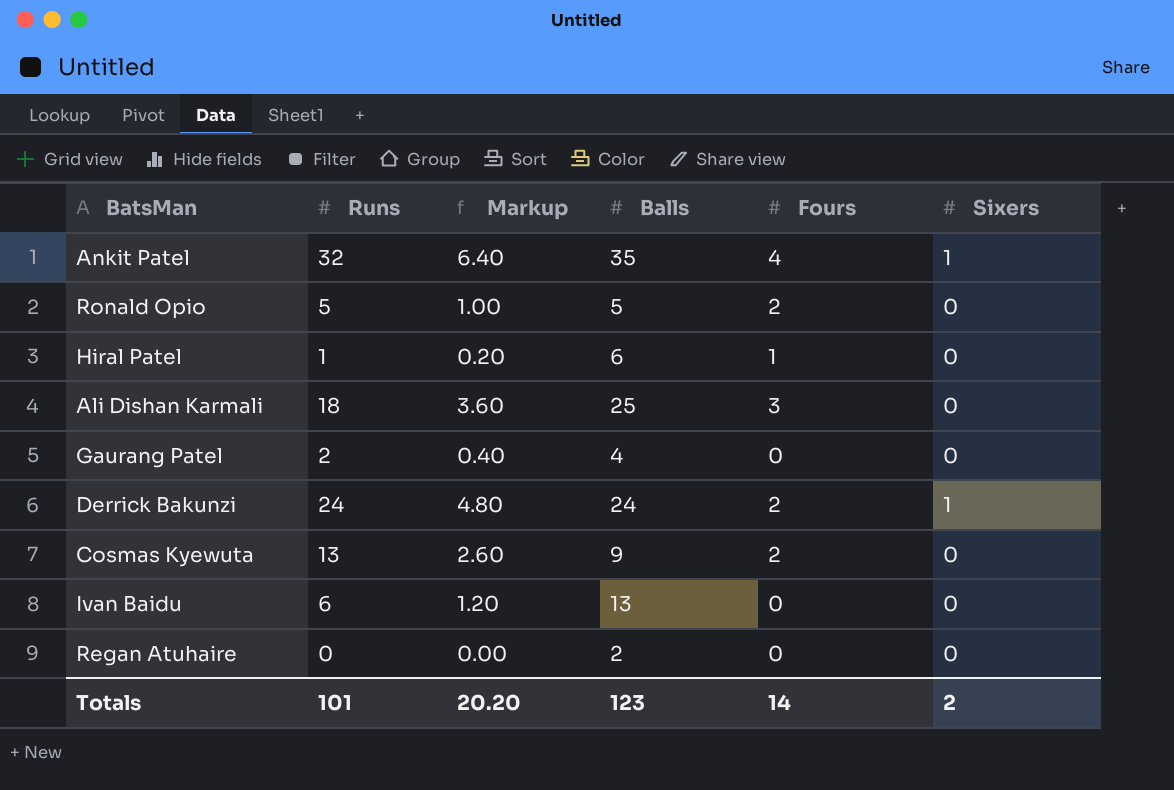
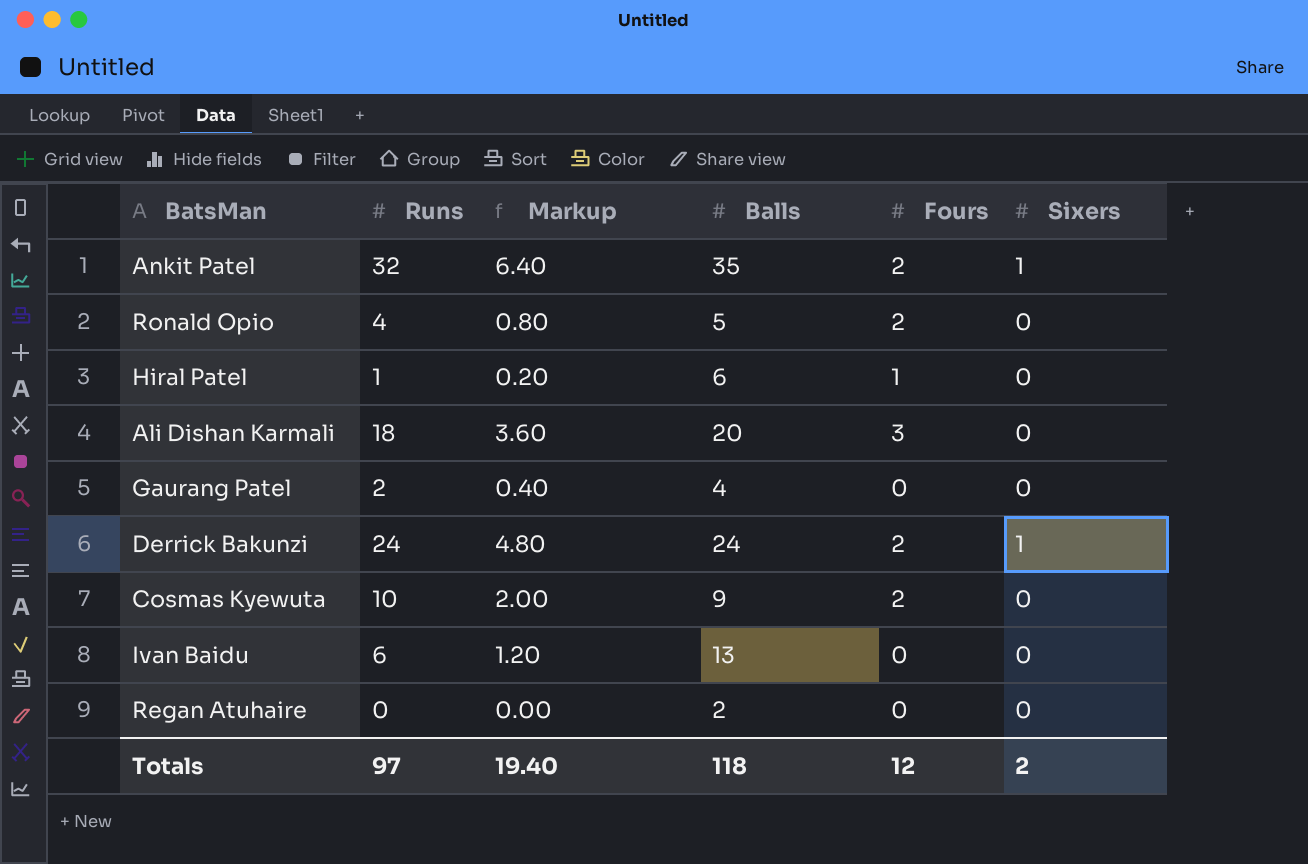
Ankit Patel | Fours: 4 -> 2
Ronald Opio | Runs: 5 -> 4
Ronald Opio | Markup: 1.00 -> 0.80
Ali Dishan Karmali | Balls: 25 -> 20
Cosmas Kyewuta | Runs: 13 -> 10
Cosmas Kyewuta | Markup: 2.60 -> 2.00
Totals | Runs: 101 -> 97
Totals | Markup: 20.20 -> 19.40
Totals | Balls: 123 -> 118
Totals | Fours: 14 -> 12

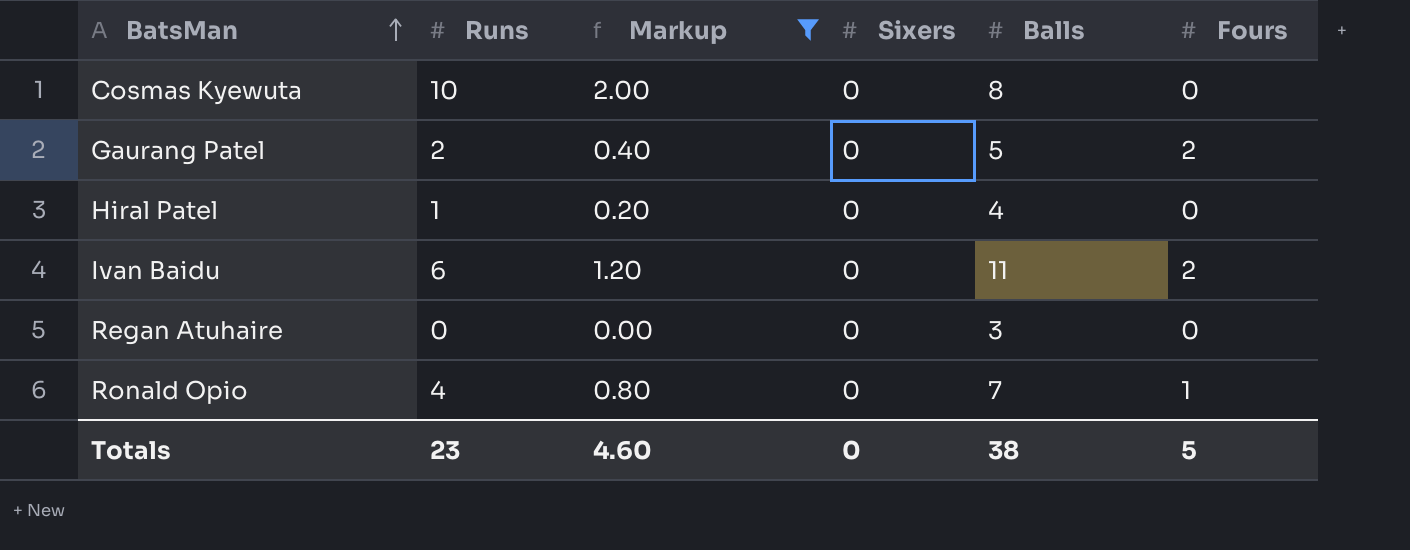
filter: none -> Markup <= 2.00
row order: none -> BatsMan ascending
column Sixers | position: 6 -> 4
Cosmas Kyewuta | Balls: 9 -> 8
Cosmas Kyewuta | Fours: 2 -> 0
Gaurang Patel | Balls: 4 -> 5
Gaurang Patel | Fours: 0 -> 2
Hiral Patel | Balls: 6 -> 4
Hiral Patel | Fours: 1 -> 0
Ivan Baidu | Balls: 13 -> 11
Ivan Baidu | Fours: 0 -> 2
Regan Atuhaire | Balls: 2 -> 3
Ronald Opio | Balls: 5 -> 7
Ronald Opio | Fours: 2 -> 1
Totals | Runs: 97 -> 23
Totals | Markup: 19.40 -> 4.60
Totals | Sixers: 2 -> 0
Totals | Balls: 118 -> 38
Totals | Fours: 12 -> 5

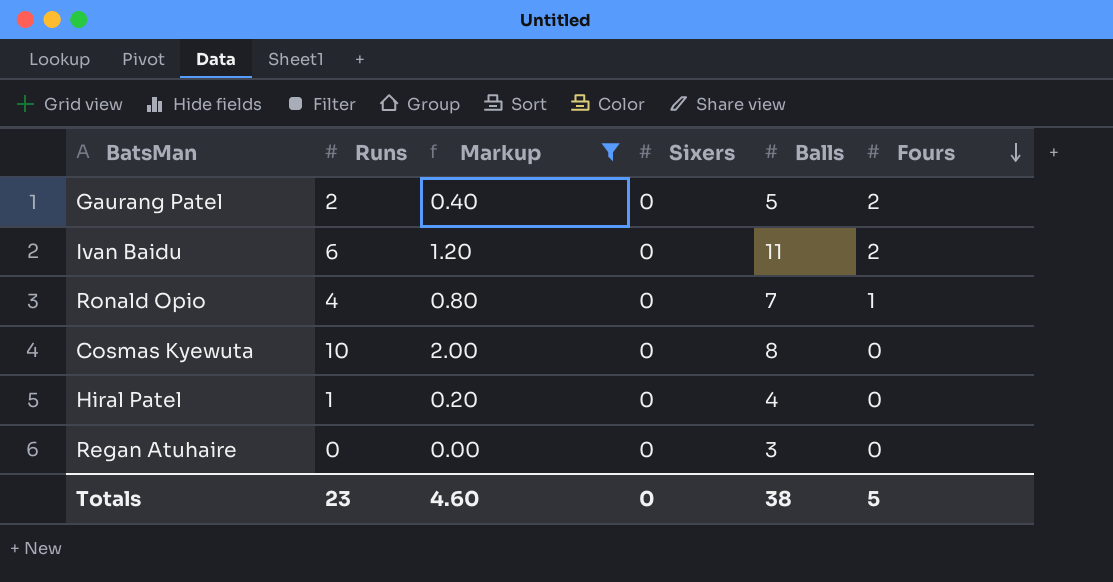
row order: BatsMan ascending -> Fours descending

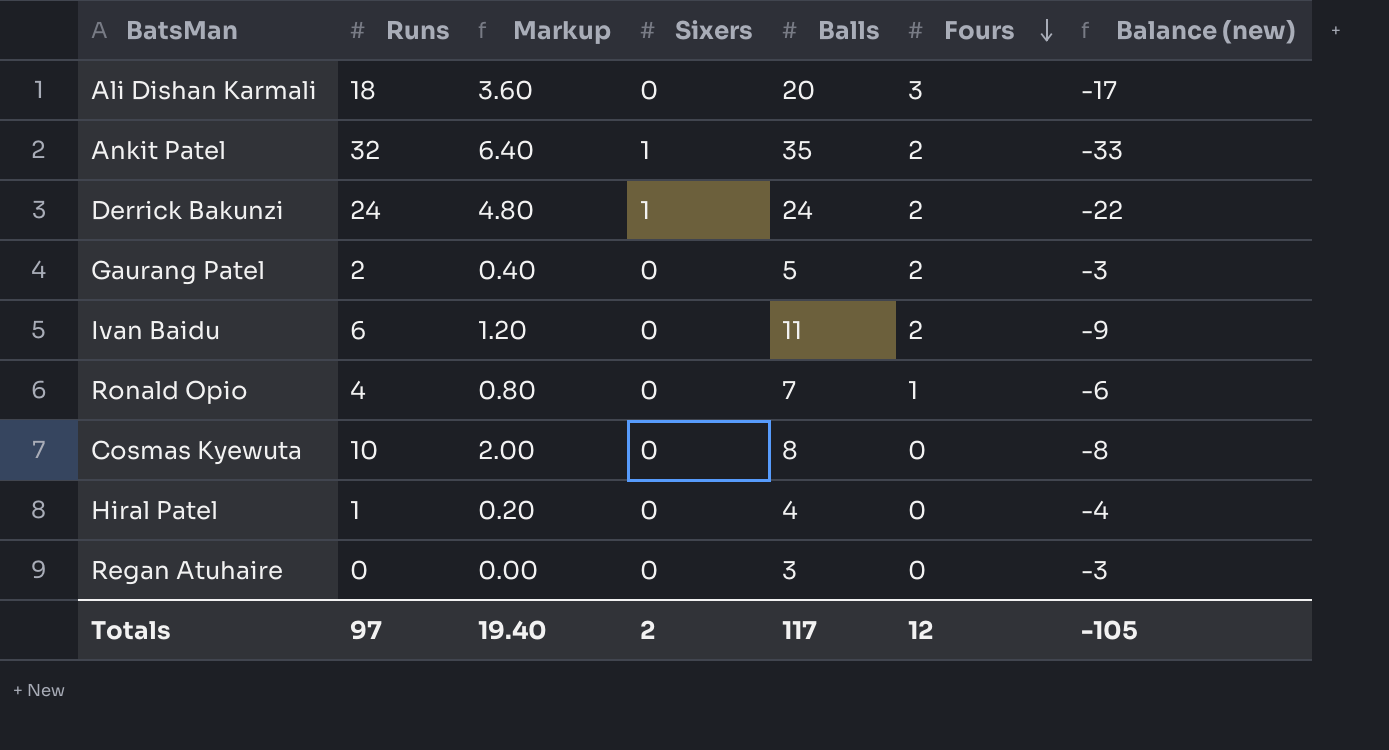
filter: Markup <= 2.00 -> none
column Balance (new) | formula: none -> [Fours] - [Balls]
Totals | Runs: 23 -> 97
Totals | Markup: 4.60 -> 19.40
Totals | Sixers: 0 -> 2
Totals | Balls: 38 -> 117
Totals | Fours: 5 -> 12

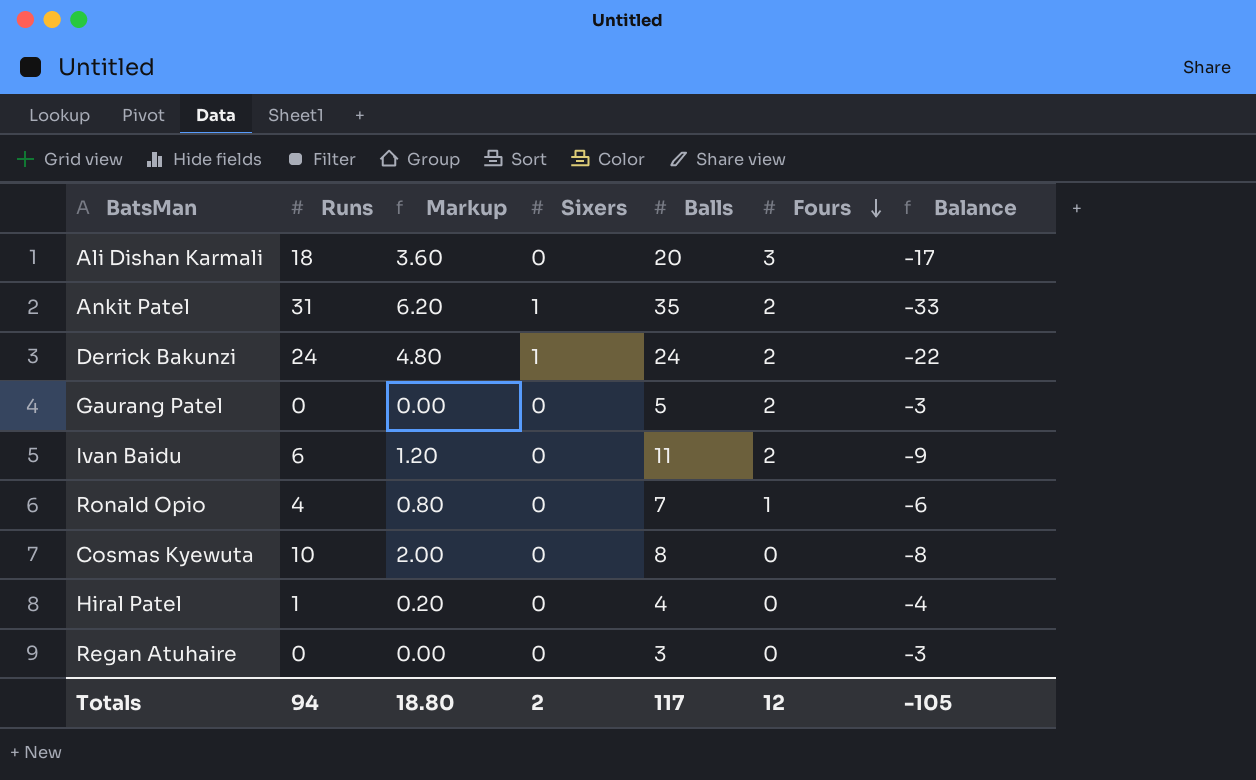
column name: Balance (new) -> Balance
Ankit Patel | Runs: 32 -> 31
Ankit Patel | Markup: 6.40 -> 6.20
Gaurang Patel | Runs: 2 -> 0
Gaurang Patel | Markup: 0.40 -> 0.00
Totals | Runs: 97 -> 94
Totals | Markup: 19.40 -> 18.80

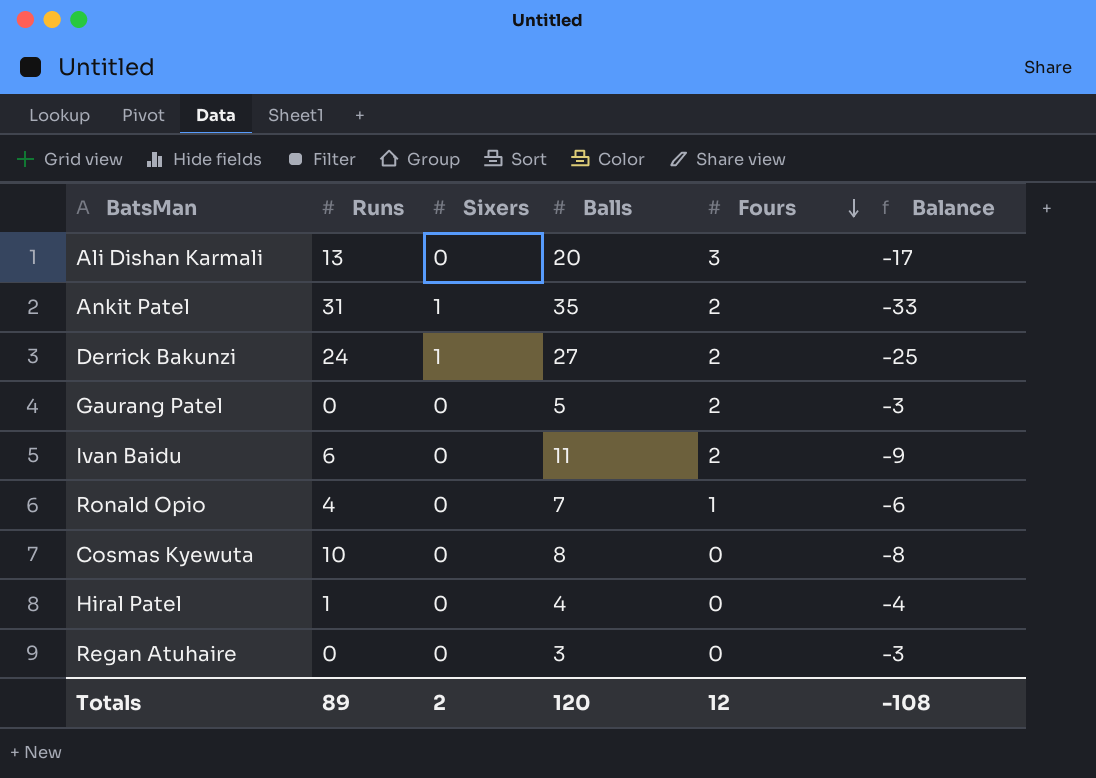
column Markup | formula: [Runs] * 0.2 -> none
Ali Dishan Karmali | Runs: 18 -> 13
Derrick Bakunzi | Balls: 24 -> 27
Derrick Bakunzi | Balance: -22 -> -25
Totals | Runs: 94 -> 89
Totals | Balls: 117 -> 120
Totals | Balance: -105 -> -108

